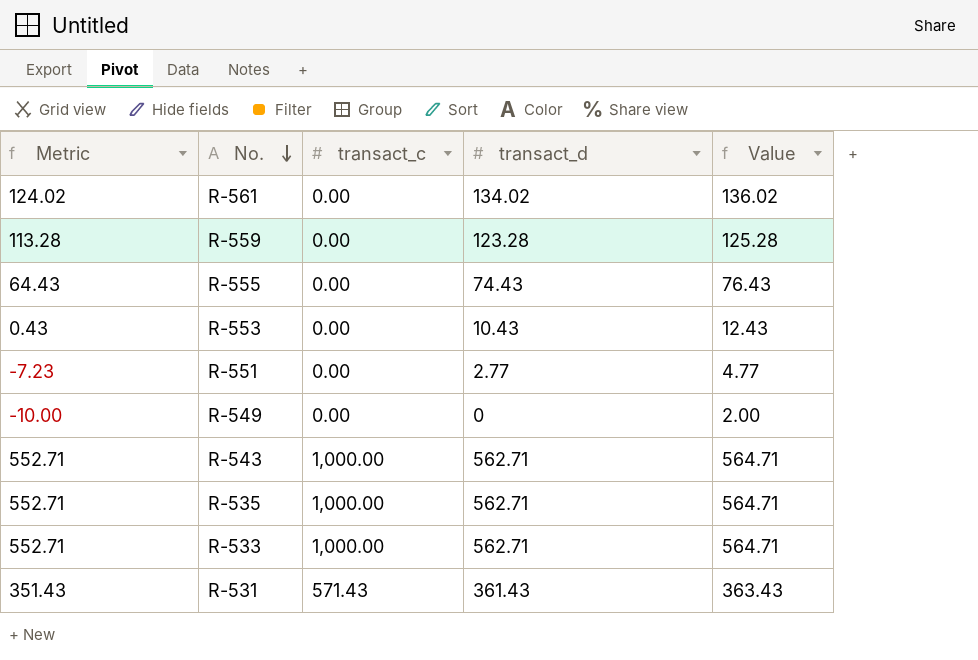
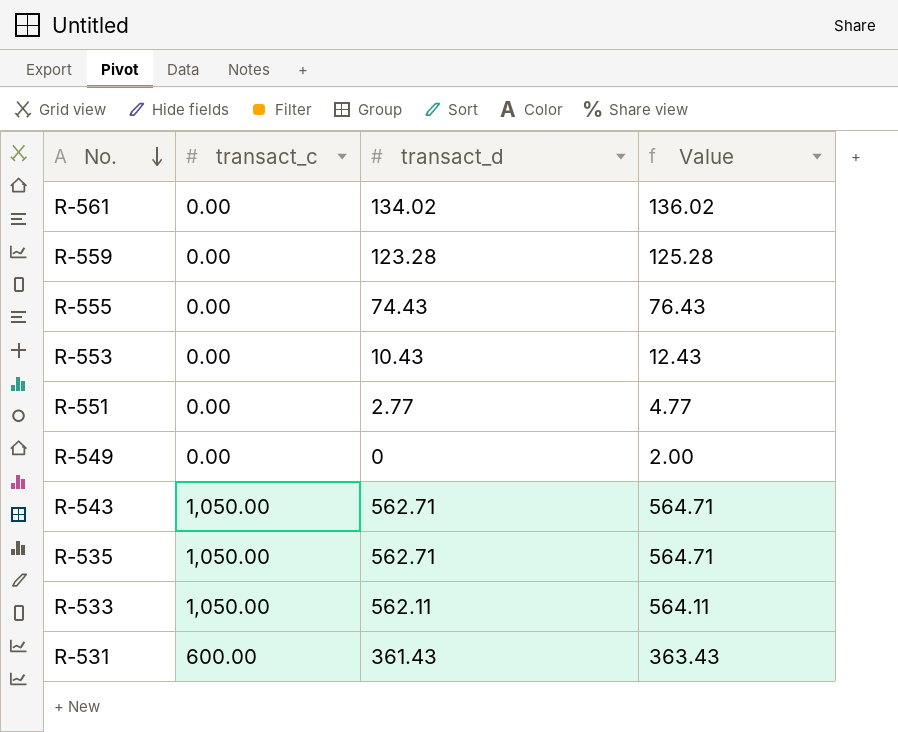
column Metric | formula: [transact_d] - 10 -> none
R-543 | transact_c: 1,000.00 -> 1,050.00
R-535 | transact_c: 1,000.00 -> 1,050.00
R-533 | transact_c: 1,000.00 -> 1,050.00
R-533 | transact_d: 562.71 -> 562.11
R-533 | Value: 564.71 -> 564.11
R-531 | transact_c: 571.43 -> 600.00

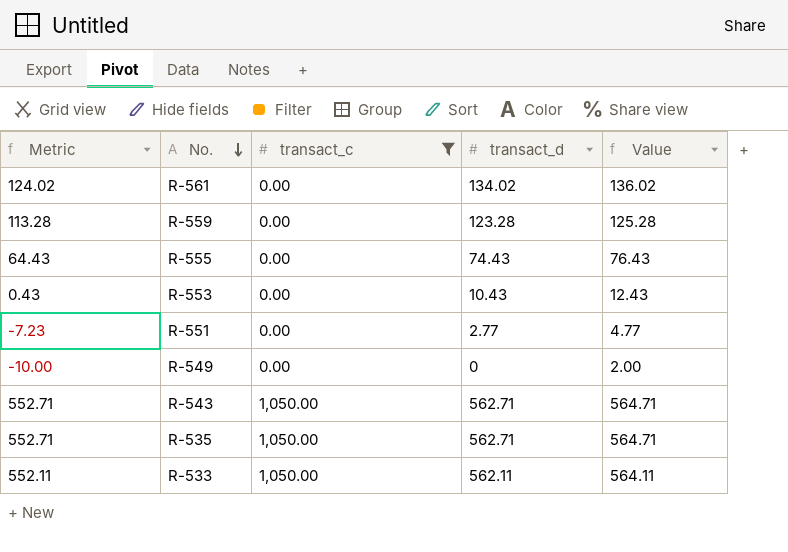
filter: none -> transact_c != 600.00
column Metric | formula: none -> [transact_d] - 10

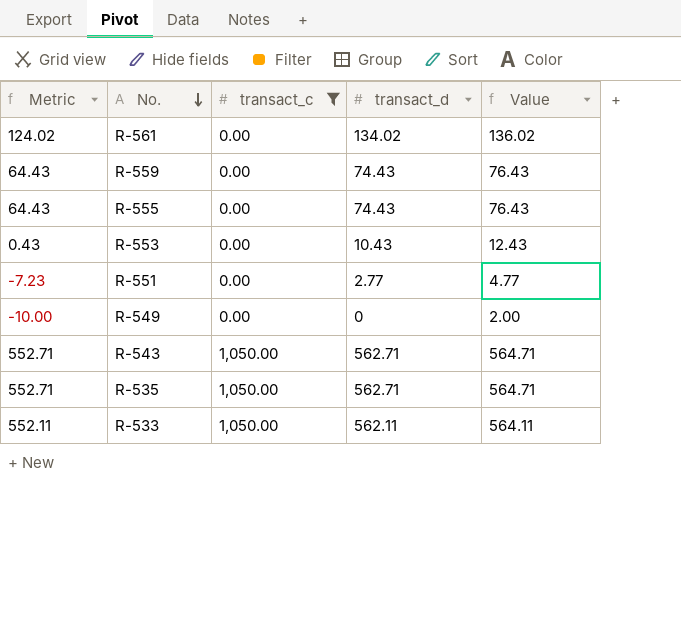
R-559 | Metric: 113.28 -> 64.43
R-559 | transact_d: 123.28 -> 74.43
R-559 | Value: 125.28 -> 76.43

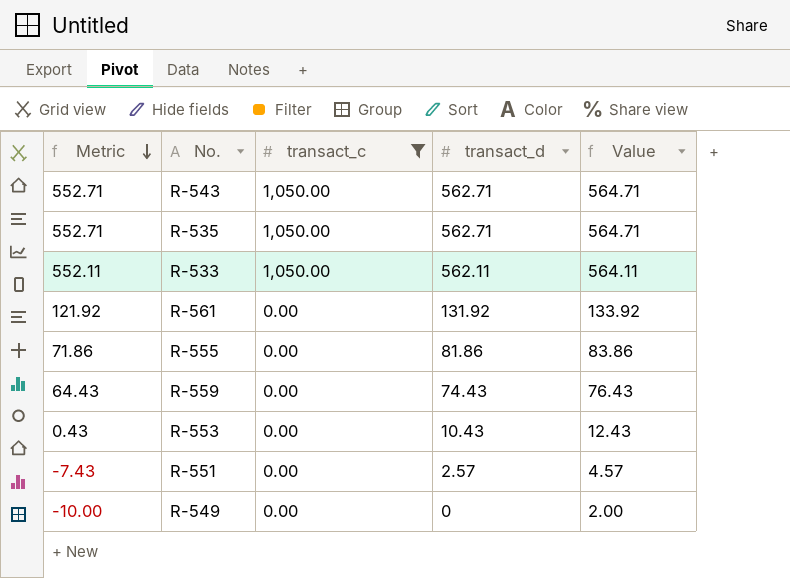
row order: No. descending -> Metric descending
R-561 | Metric: 124.02 -> 121.92
R-561 | transact_d: 134.02 -> 131.92
R-561 | Value: 136.02 -> 133.92
R-555 | Metric: 64.43 -> 71.86
R-555 | transact_d: 74.43 -> 81.86
R-555 | Value: 76.43 -> 83.86
R-551 | Metric: -7.23 -> -7.43
R-551 | transact_d: 2.77 -> 2.57
R-551 | Value: 4.77 -> 4.57

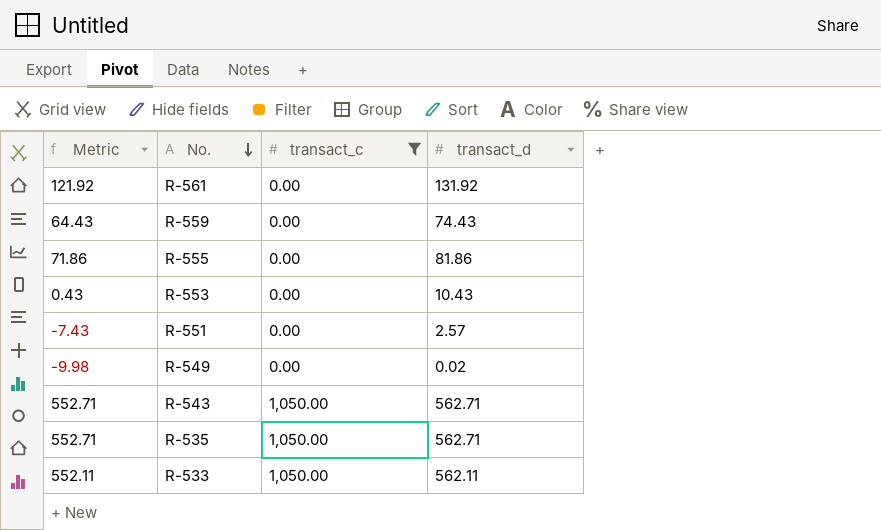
row order: Metric descending -> No. descending
column Value | formula: [transact_d] + 2 -> none
R-549 | Metric: -10.00 -> -9.98
R-549 | transact_d: 0 -> 0.02

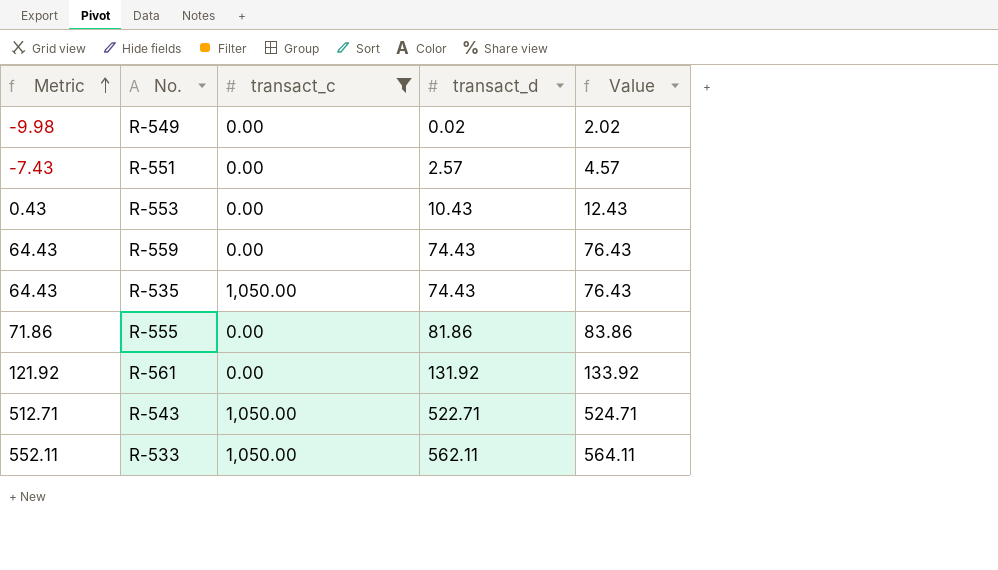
row order: No. descending -> Metric ascending
column Value | formula: none -> [transact_d] + 2
R-535 | Metric: 552.71 -> 64.43
R-535 | transact_d: 562.71 -> 74.43
R-543 | Metric: 552.71 -> 512.71
R-543 | transact_d: 562.71 -> 522.71

